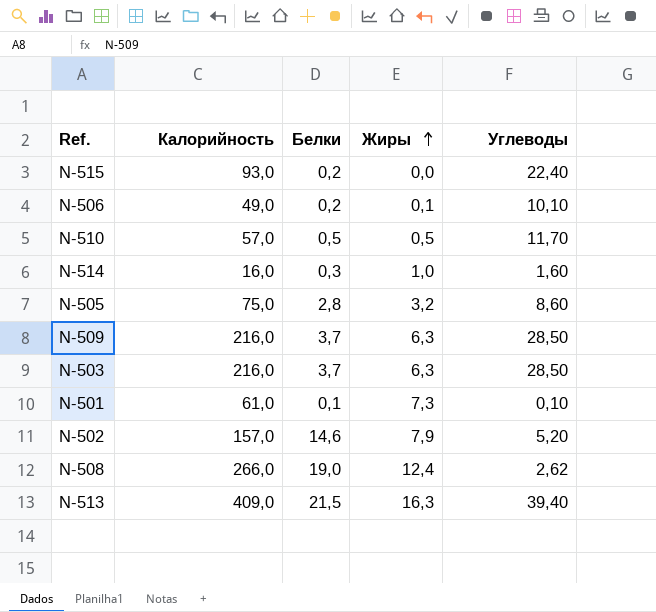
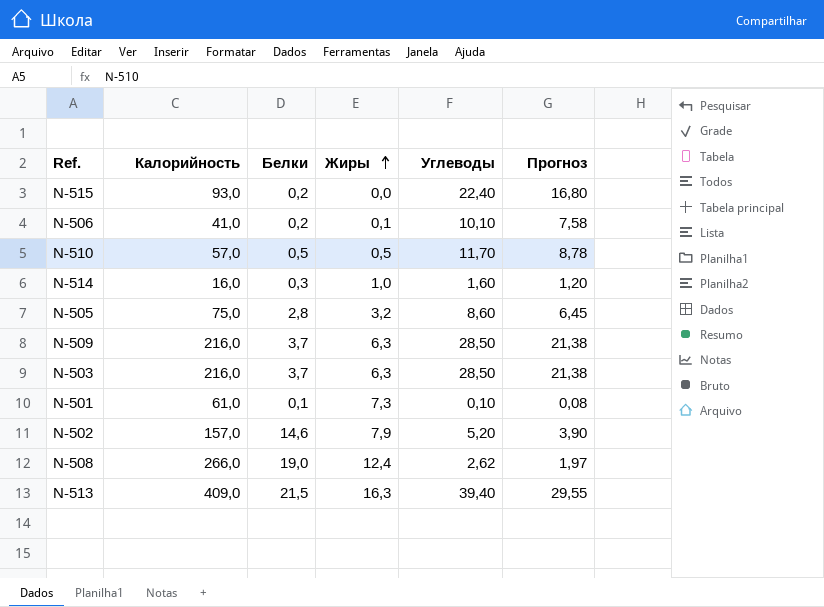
column Прогноз | formula: none -> [Углеводы] * 0,75
N-506 | Калорийность: 49,0 -> 41,0

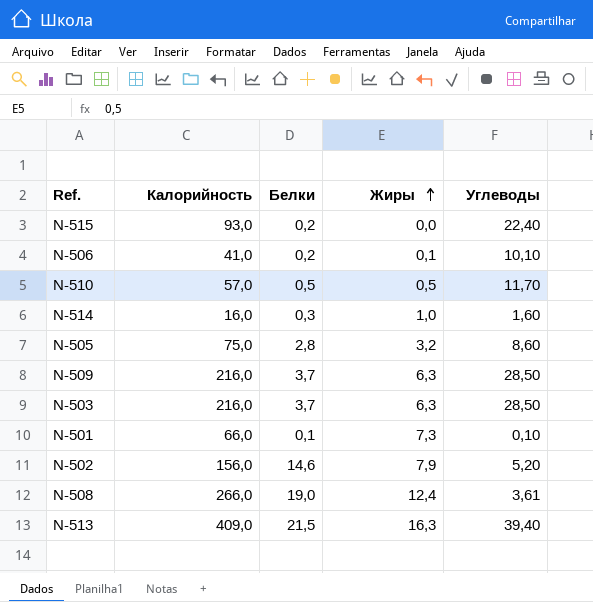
column Прогноз | formula: [Углеводы] * 0,75 -> none
N-501 | Калорийность: 61,0 -> 66,0
N-502 | Калорийность: 157,0 -> 156,0
N-508 | Углеводы: 2,62 -> 3,61

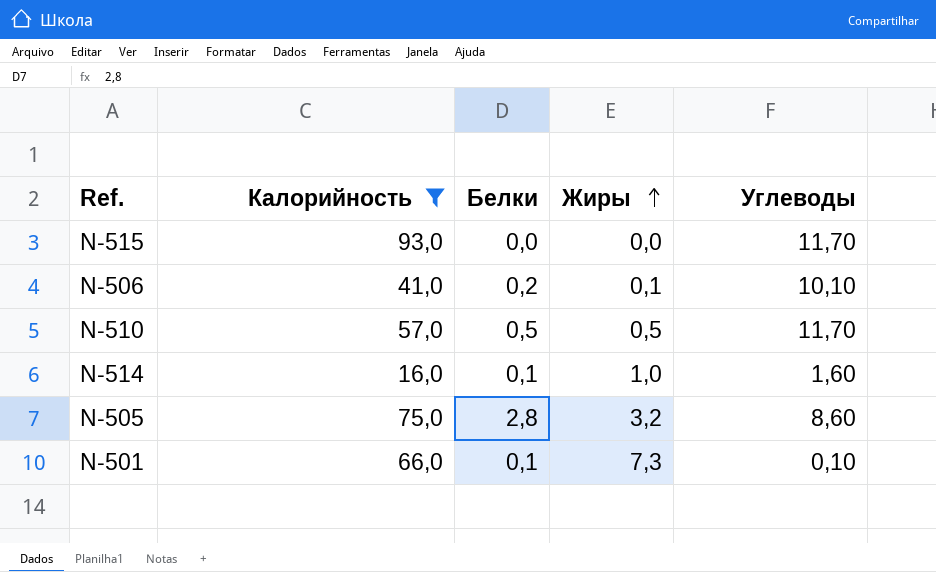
filter: none -> Калорийность <= 93,0
N-515 | Белки: 0,2 -> 0,0
N-515 | Углеводы: 22,40 -> 11,70
N-514 | Белки: 0,3 -> 0,1

